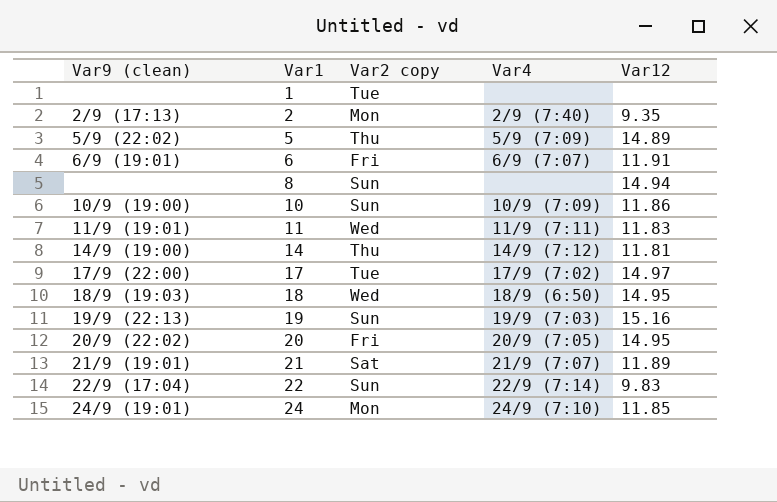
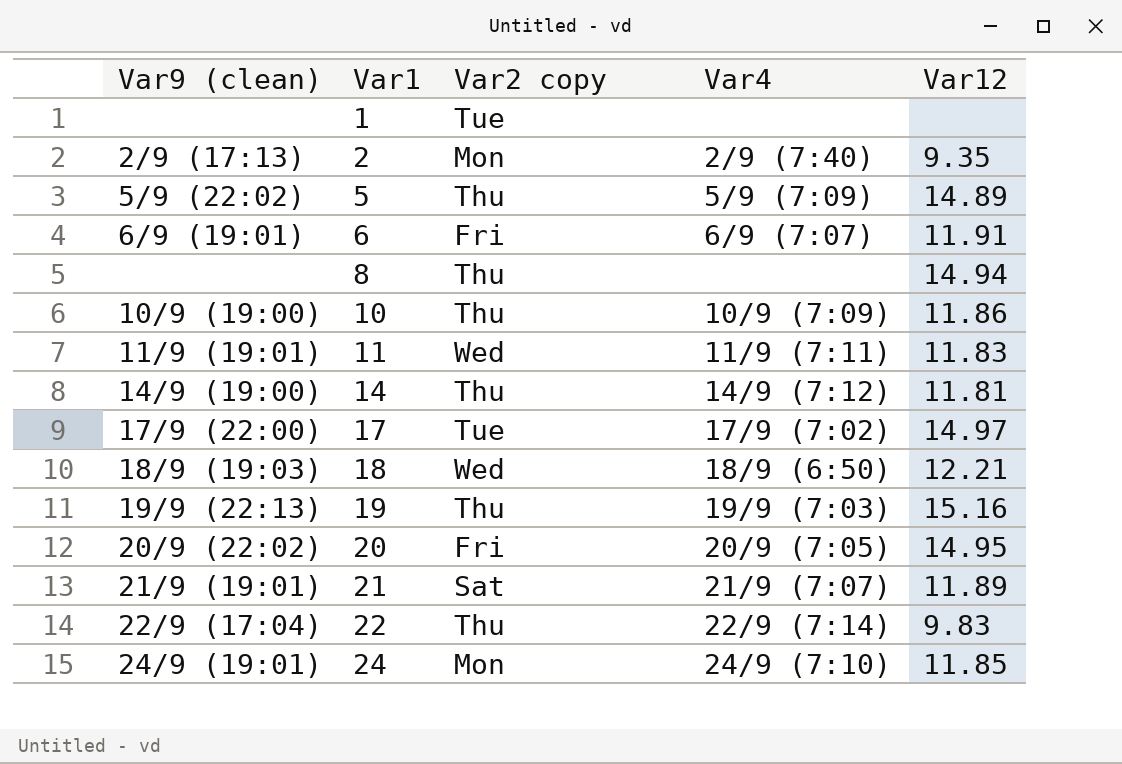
8 | Var2 copy: Sun -> Thu
10 | Var2 copy: Sun -> Thu
18 | Var12: 14.95 -> 12.21
19 | Var2 copy: Sun -> Thu
22 | Var2 copy: Sun -> Thu

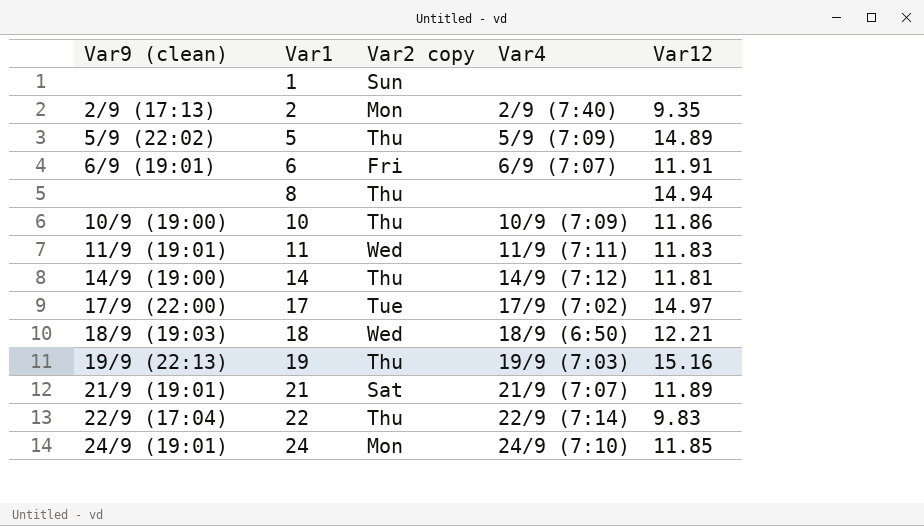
row 20: 20/9 (22:02) | Fri | 20/9 (7:05) | 14.95 -> none
1 | Var2 copy: Tue -> Sun

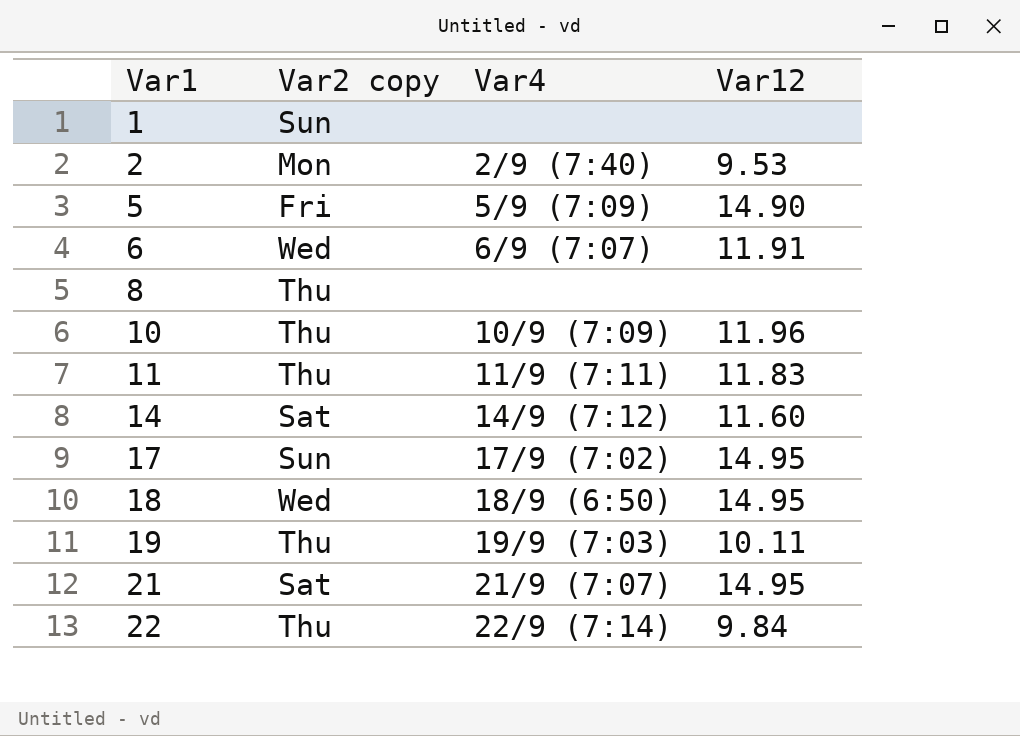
column Var9 (clean) | position: 1 -> none
row 24: 24/9 (19:01) | Mon | 24/9 (7:10) | 11.85 -> none
2 | Var12: 9.35 -> 9.53
5 | Var2 copy: Thu -> Fri
5 | Var12: 14.89 -> 14.90
6 | Var2 copy: Fri -> Wed
8 | Var12: 14.94 -> none
10 | Var12: 11.86 -> 11.96
11 | Var2 copy: Wed -> Thu
14 | Var2 copy: Thu -> Sat
14 | Var12: 11.81 -> 11.60
17 | Var2 copy: Tue -> Sun
17 | Var12: 14.97 -> 14.95
18 | Var12: 12.21 -> 14.95
19 | Var12: 15.16 -> 10.11
21 | Var12: 11.89 -> 14.95
22 | Var12: 9.83 -> 9.84

